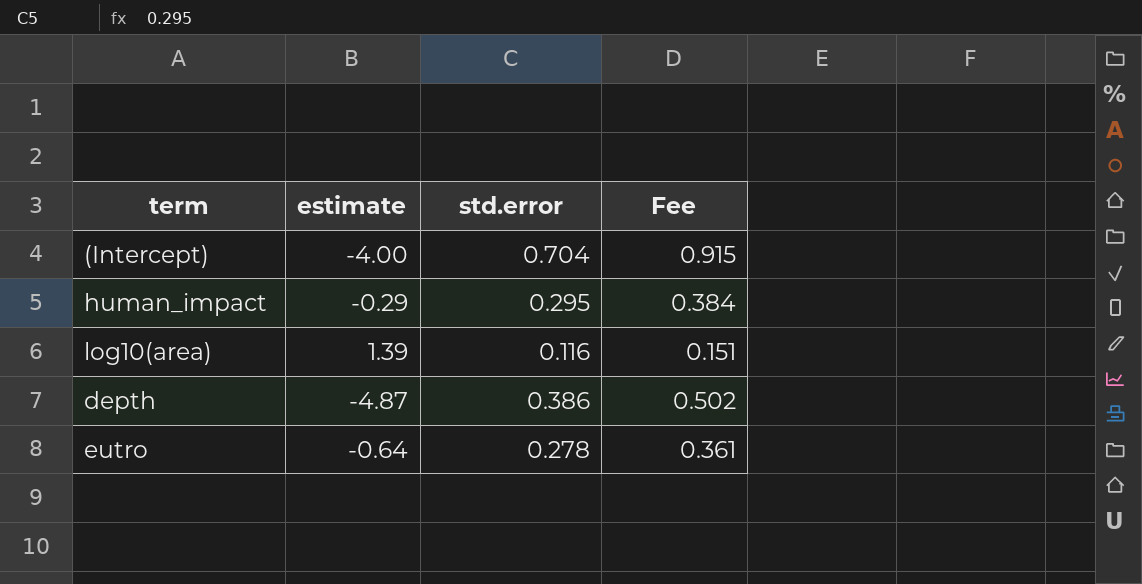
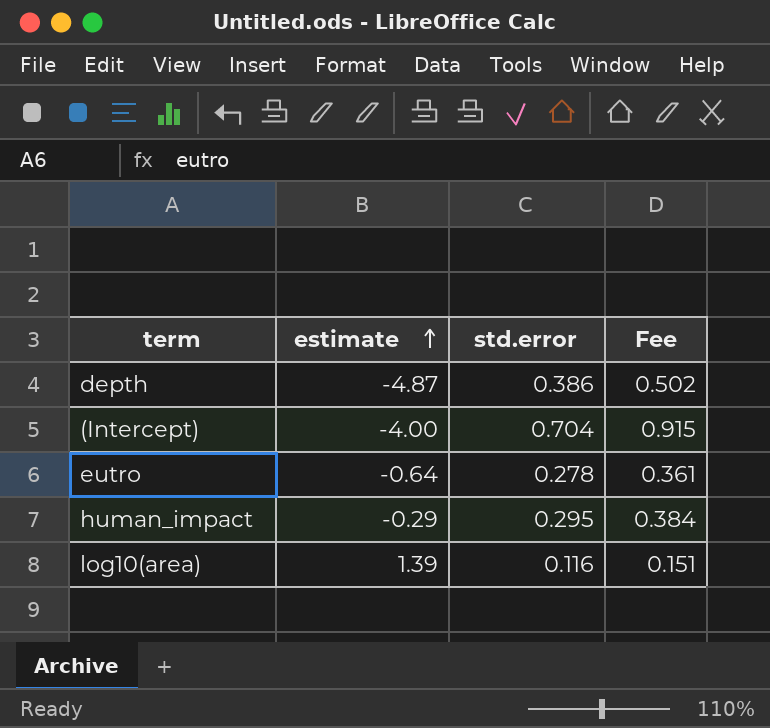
row order: none -> estimate ascending

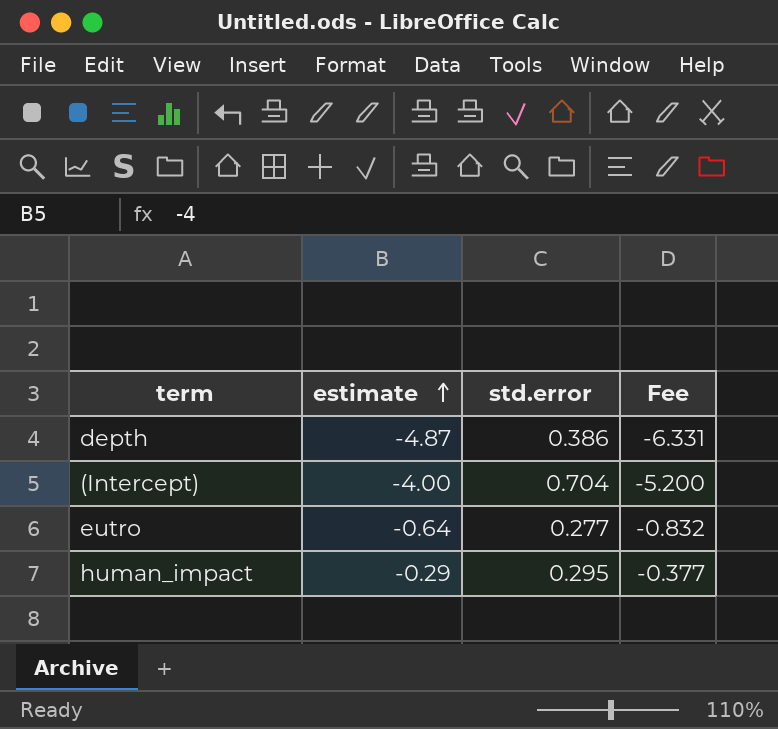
column Fee | formula: [std.error] * 1.3 -> [estimate] * 1.3
row log10(area): 1.39 | 0.116 | 0.151 -> none
eutro | std.error: 0.278 -> 0.277

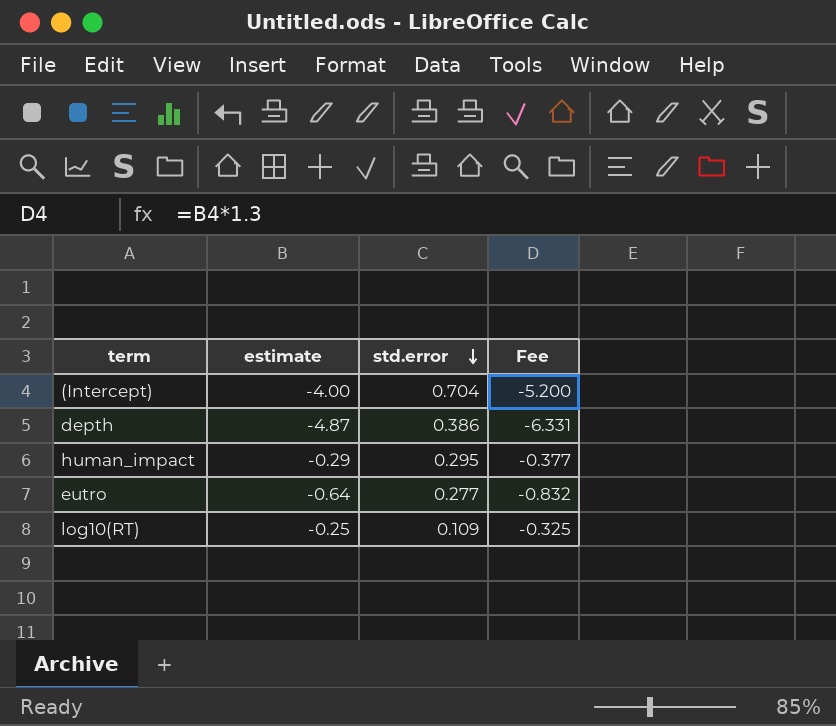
row order: estimate ascending -> std.error descending
row log10(RT): none -> -0.25 | 0.109 | -0.325

